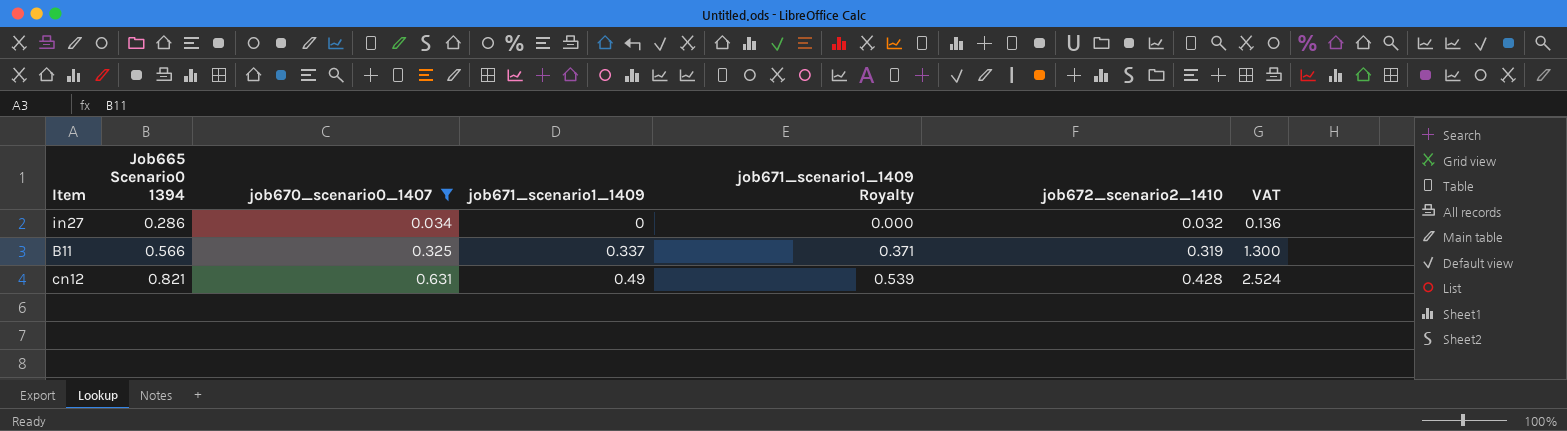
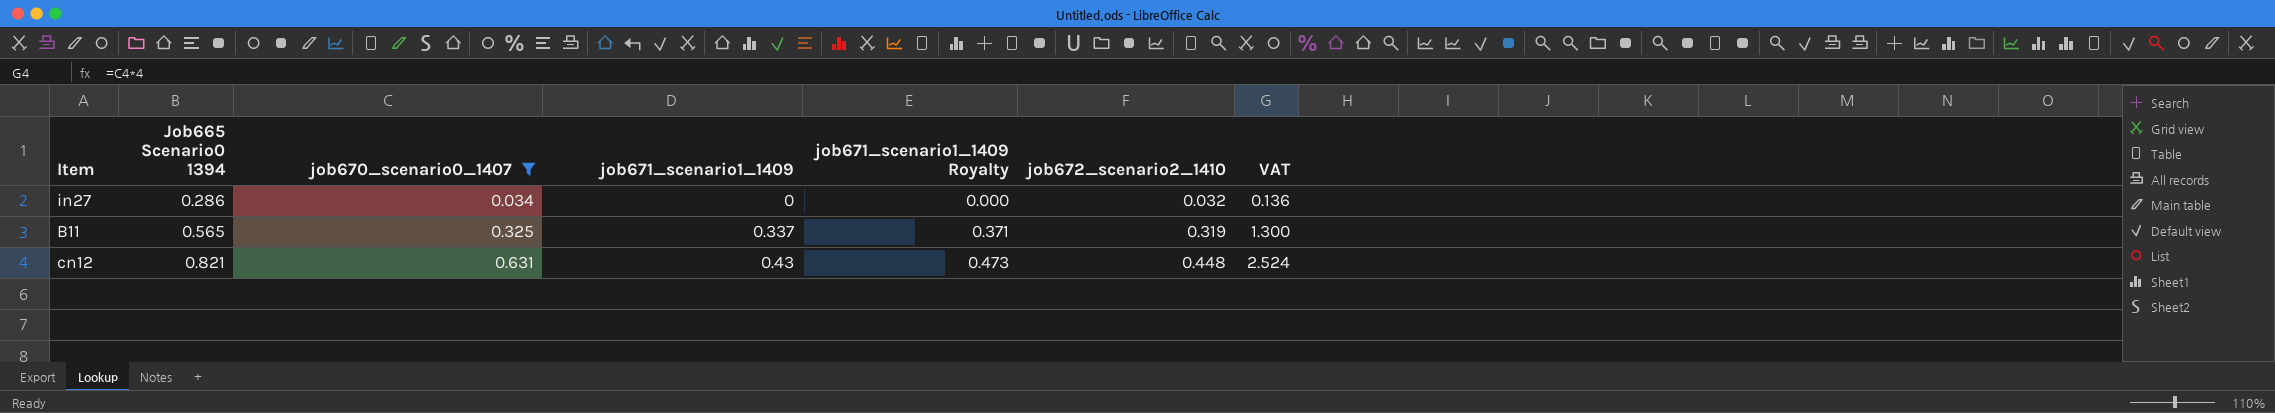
B11 | Job665 Scenario0 1394: 0.566 -> 0.565
cn12 | job671_scenario1_1409: 0.49 -> 0.43
cn12 | job671_scenario1_1409 Royalty: 0.539 -> 0.473
cn12 | job672_scenario2_1410: 0.428 -> 0.448

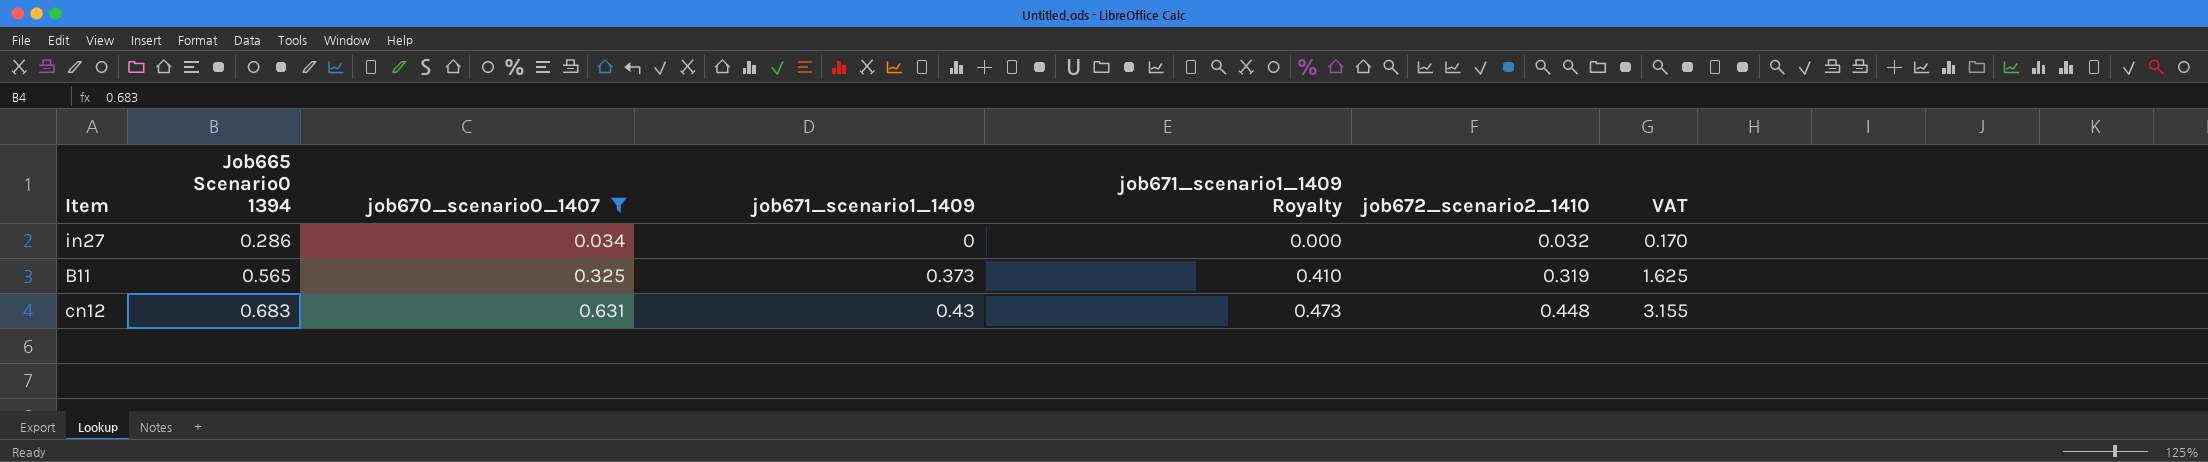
column VAT | formula: [job670_scenario0_1407] * 4 -> [job670_scenario0_1407] * 5
B11 | job671_scenario1_1409: 0.337 -> 0.373
B11 | job671_scenario1_1409 Royalty: 0.371 -> 0.410
cn12 | Job665 Scenario0 1394: 0.821 -> 0.683

